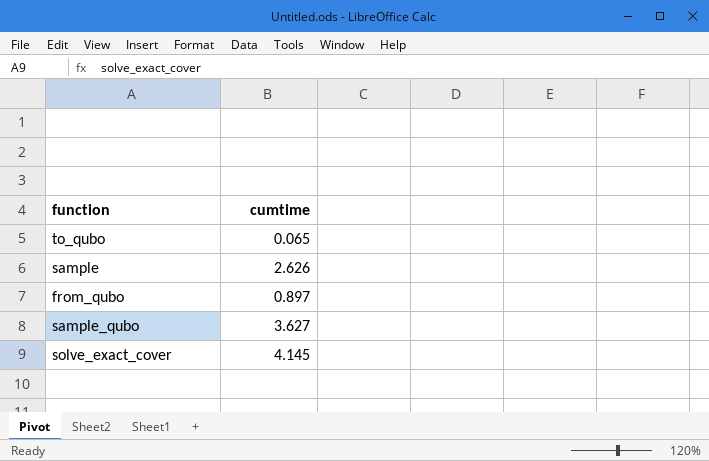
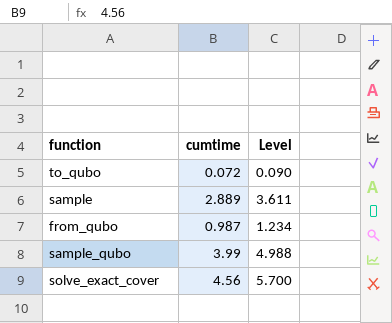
column Level | formula: none -> [cumtime] * 1.25
to_qubo | cumtime: 0.065 -> 0.072
sample | cumtime: 2.626 -> 2.889
from_qubo | cumtime: 0.897 -> 0.987
sample_qubo | cumtime: 3.627 -> 3.99
solve_exact_cover | cumtime: 4.145 -> 4.56

